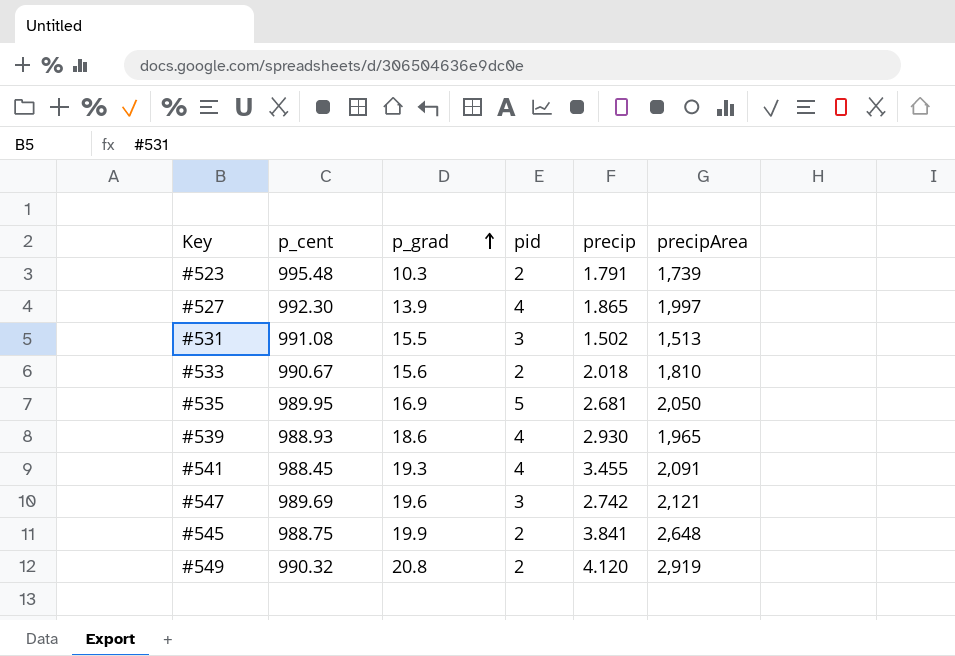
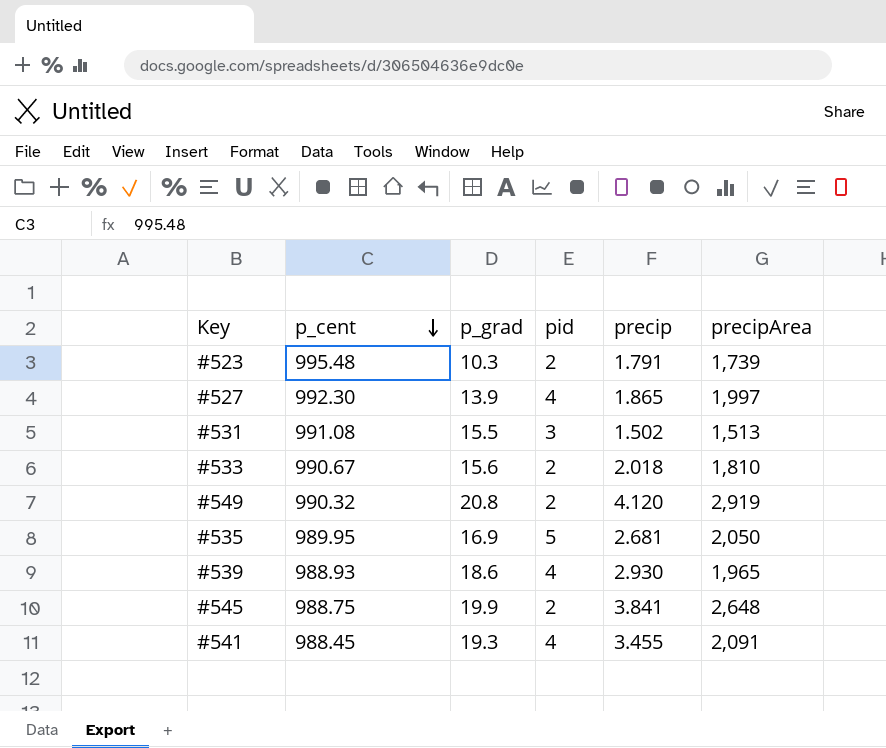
row order: p_grad ascending -> p_cent descending
row #547: 989.69 | 19.6 | 3 | 2.742 | 2,121 -> none

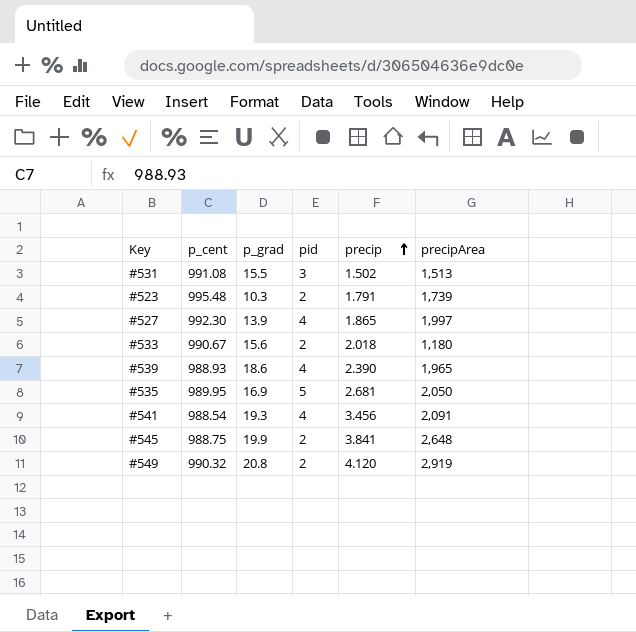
row order: p_cent descending -> precip ascending
#533 | precipArea: 1,810 -> 1,180
#539 | precip: 2.930 -> 2.390
#541 | p_cent: 988.45 -> 988.54
#541 | precip: 3.455 -> 3.456

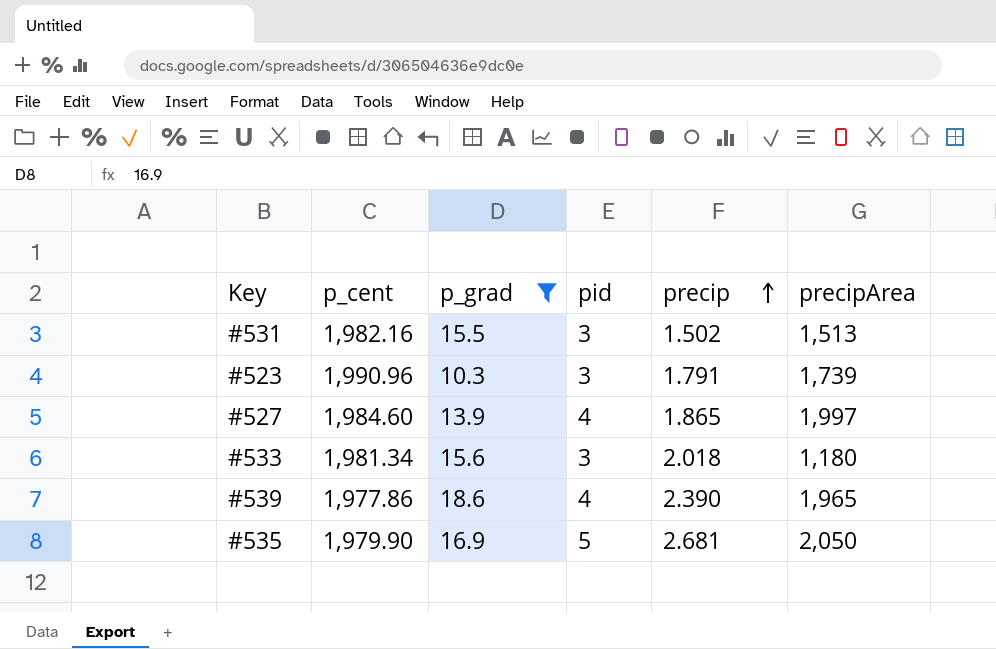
filter: none -> p_grad <= 18.6
#531 | p_cent: 991.08 -> 1,982.16
#523 | p_cent: 995.48 -> 1,990.96
#523 | pid: 2 -> 3
#527 | p_cent: 992.30 -> 1,984.60
#533 | p_cent: 990.67 -> 1,981.34
#533 | pid: 2 -> 3
#539 | p_cent: 988.93 -> 1,977.86
#535 | p_cent: 989.95 -> 1,979.90

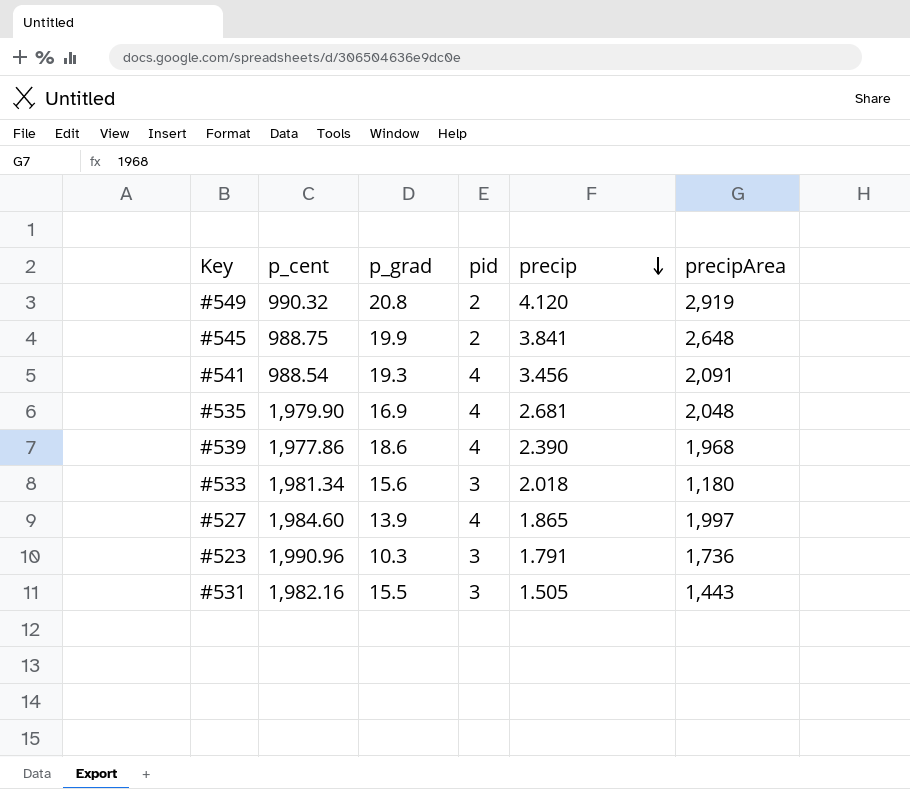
filter: p_grad <= 18.6 -> none
row order: precip ascending -> precip descending
#535 | pid: 5 -> 4
#535 | precipArea: 2,050 -> 2,048
#539 | precipArea: 1,965 -> 1,968
#523 | precipArea: 1,739 -> 1,736
#531 | precip: 1.502 -> 1.505
#531 | precipArea: 1,513 -> 1,443

